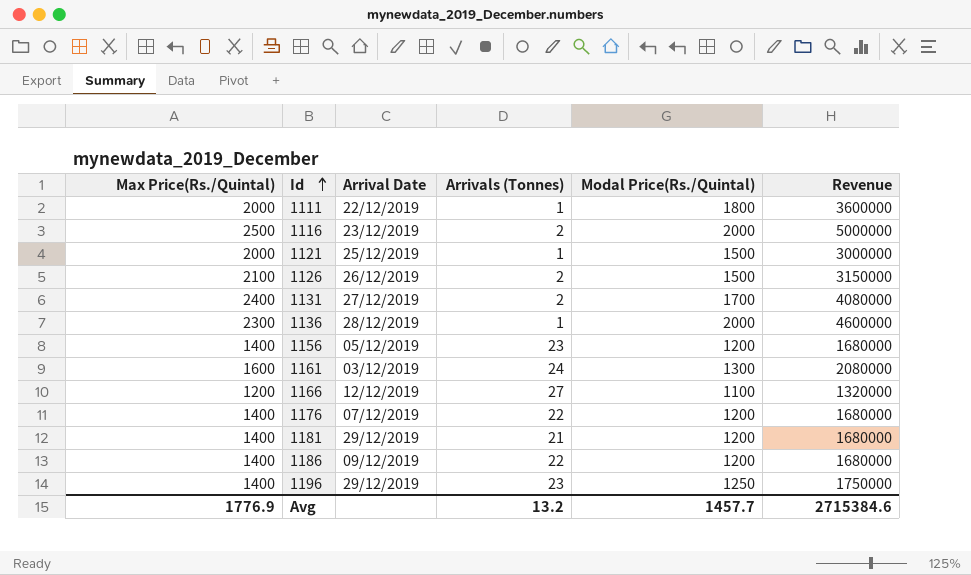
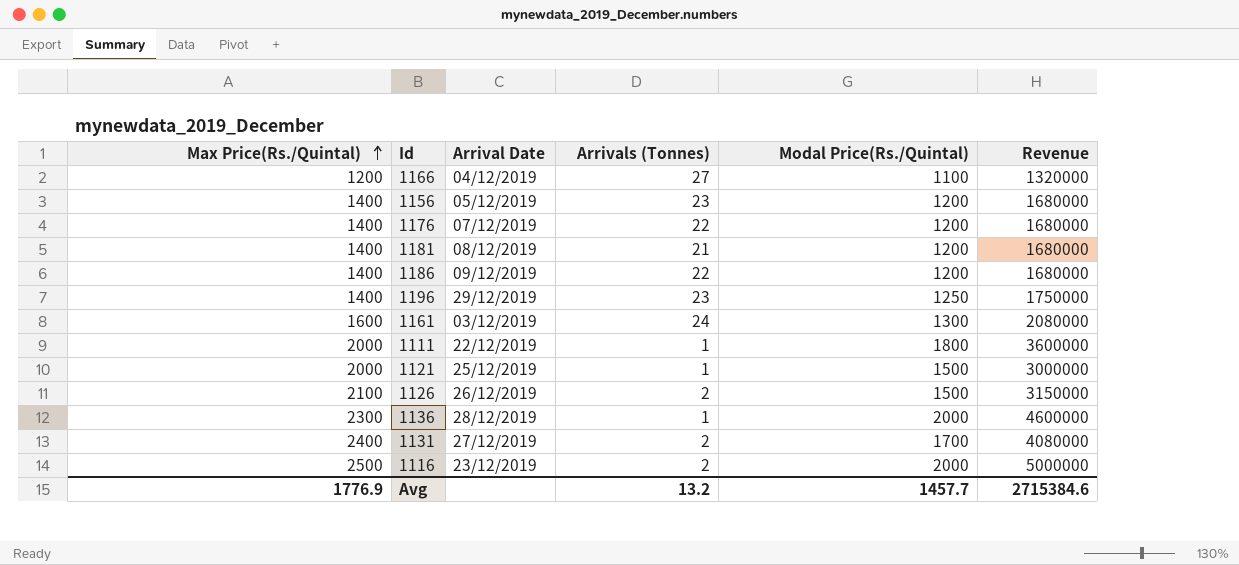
row order: Id ascending -> Max Price(Rs./Quintal) ascending
1166 | Arrival Date: 12/12/2019 -> 04/12/2019
1181 | Arrival Date: 29/12/2019 -> 08/12/2019

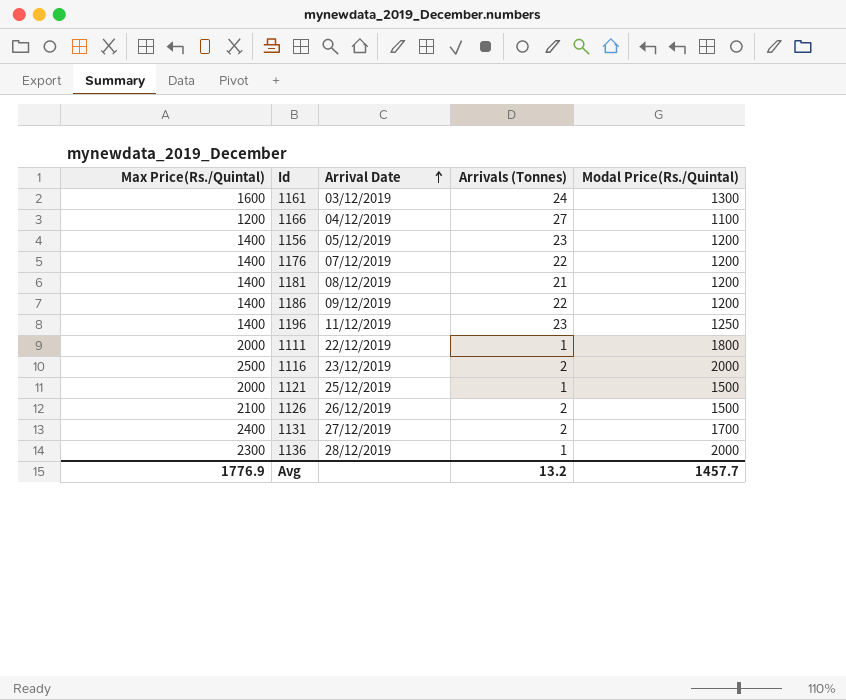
row order: Max Price(Rs./Quintal) ascending -> Arrival Date ascending
column Revenue | formula: [Max Price(Rs./Quintal)] * [Modal Price(Rs./Quintal)] -> none
1196 | Arrival Date: 29/12/2019 -> 11/12/2019

